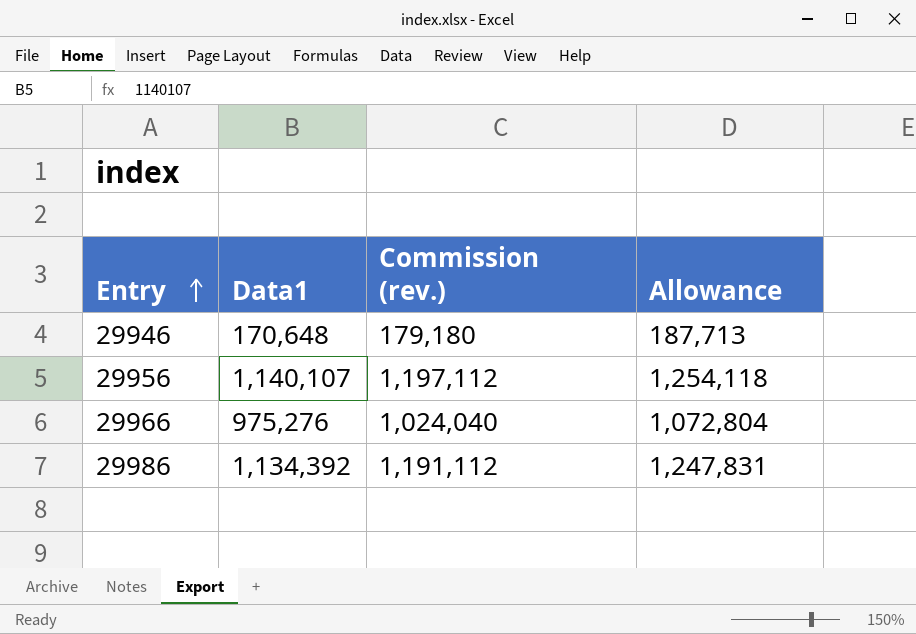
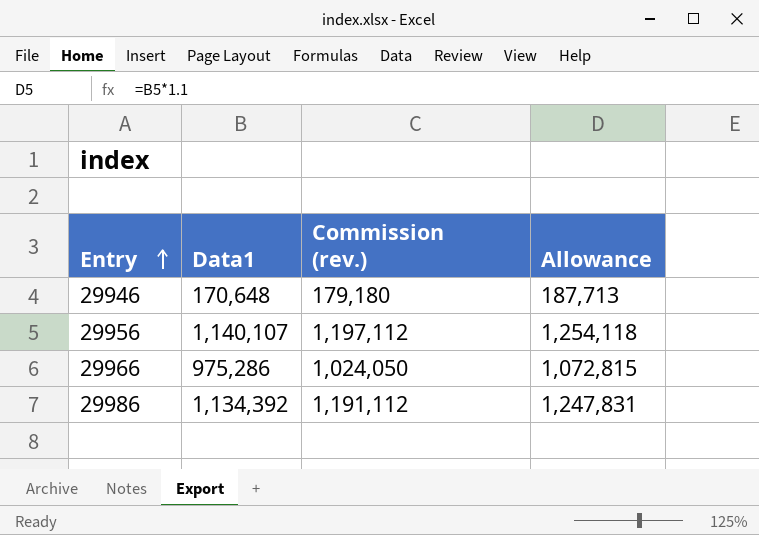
29966 | Data1: 975,276 -> 975,286
29966 | Commission (rev.): 1,024,040 -> 1,024,050
29966 | Allowance: 1,072,804 -> 1,072,815

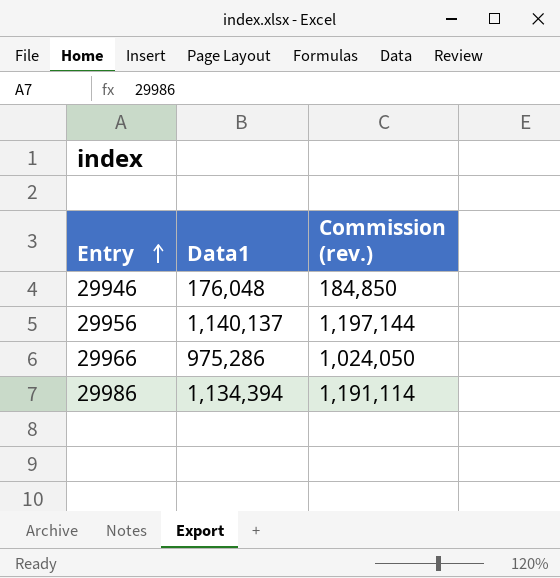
column Allowance | formula: [Data1] * 1.1 -> none
29946 | Data1: 170,648 -> 176,048
29946 | Commission (rev.): 179,180 -> 184,850
29956 | Data1: 1,140,107 -> 1,140,137
29956 | Commission (rev.): 1,197,112 -> 1,197,144
29986 | Data1: 1,134,392 -> 1,134,394
29986 | Commission (rev.): 1,191,112 -> 1,191,114

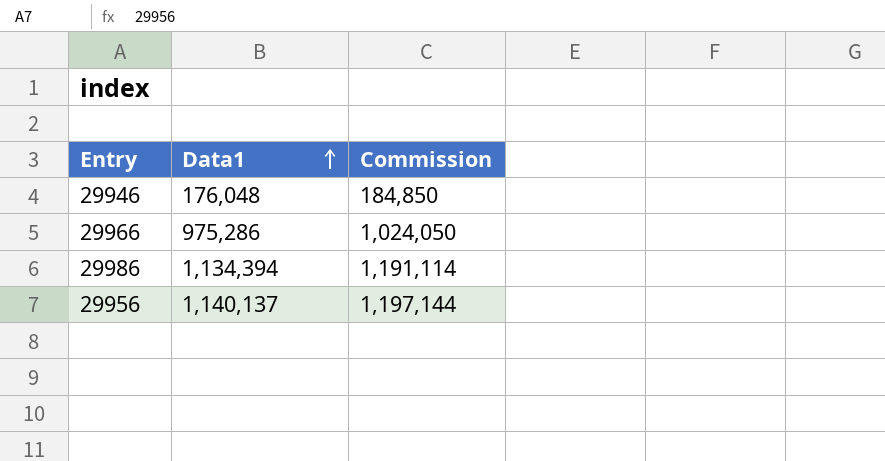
row order: Entry ascending -> Data1 ascending
column name: Commission (rev.) -> Commission

